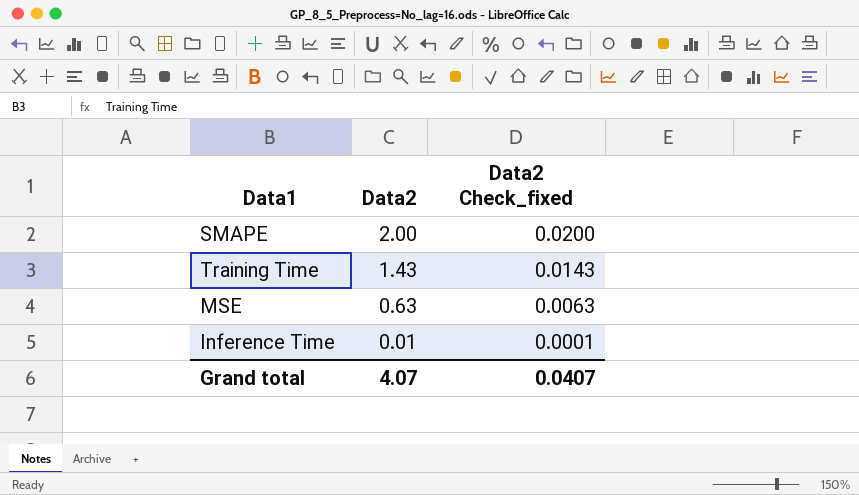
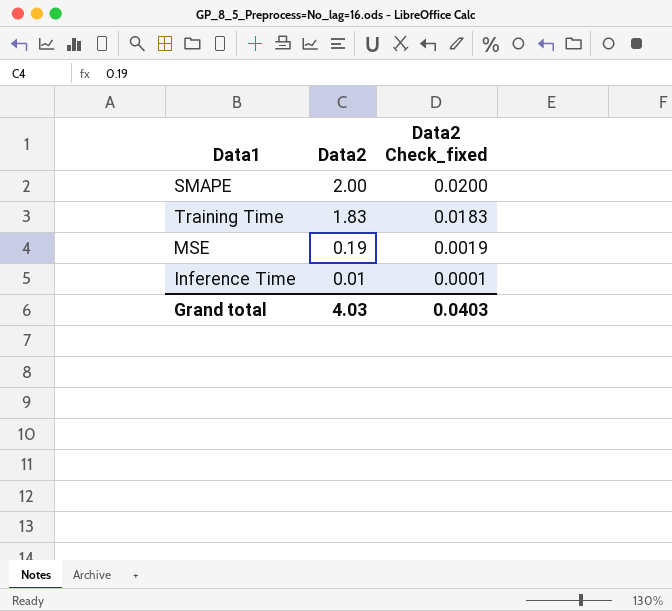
Training Time | Data2: 1.43 -> 1.83
Training Time | Data2 Check_fixed: 0.0143 -> 0.0183
MSE | Data2: 0.63 -> 0.19
MSE | Data2 Check_fixed: 0.0063 -> 0.0019
Grand total | Data2: 4.07 -> 4.03
Grand total | Data2 Check_fixed: 0.0407 -> 0.0403

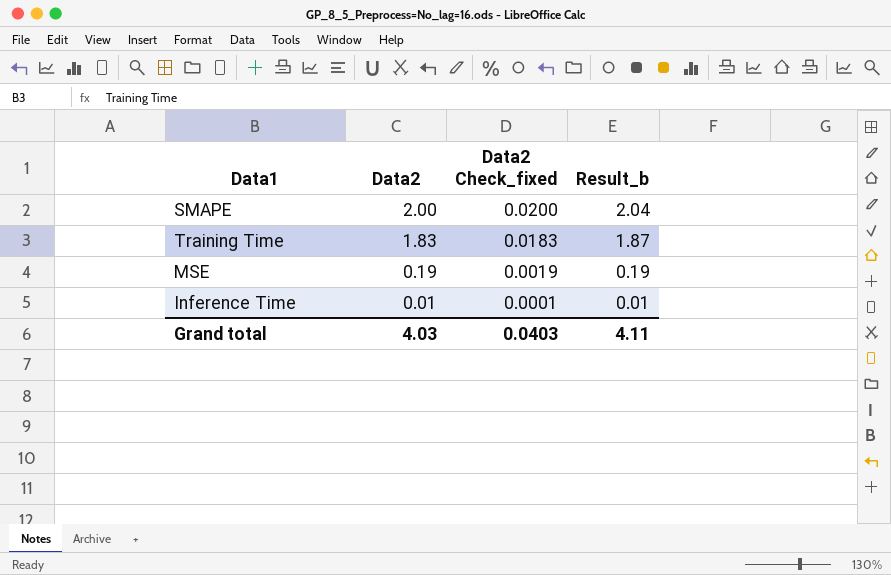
column Result_b | formula: none -> [Data2] * 1.02

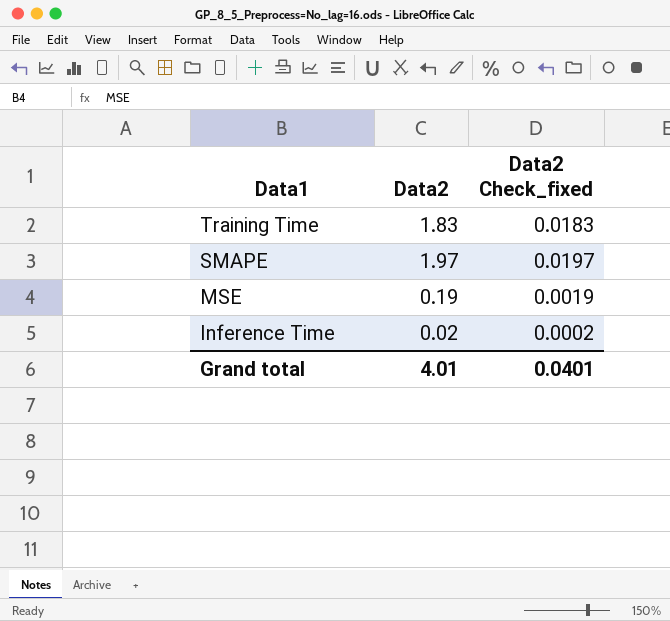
row order: Data2 descending -> Data1 descending
column Result_b | formula: [Data2] * 1.02 -> none
SMAPE | Data2: 2.00 -> 1.97
SMAPE | Data2 Check_fixed: 0.0200 -> 0.0197
Inference Time | Data2: 0.01 -> 0.02
Inference Time | Data2 Check_fixed: 0.0001 -> 0.0002
Grand total | Data2: 4.03 -> 4.01
Grand total | Data2 Check_fixed: 0.0403 -> 0.0401

